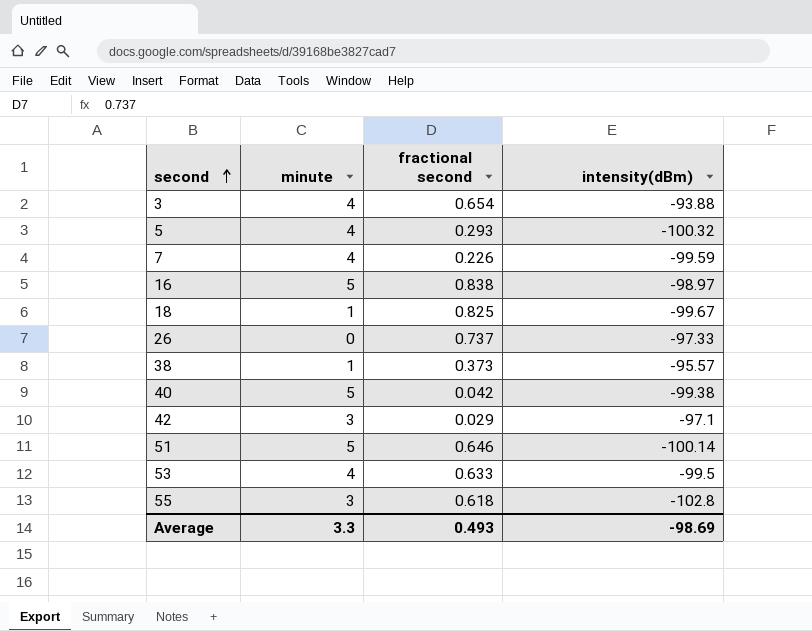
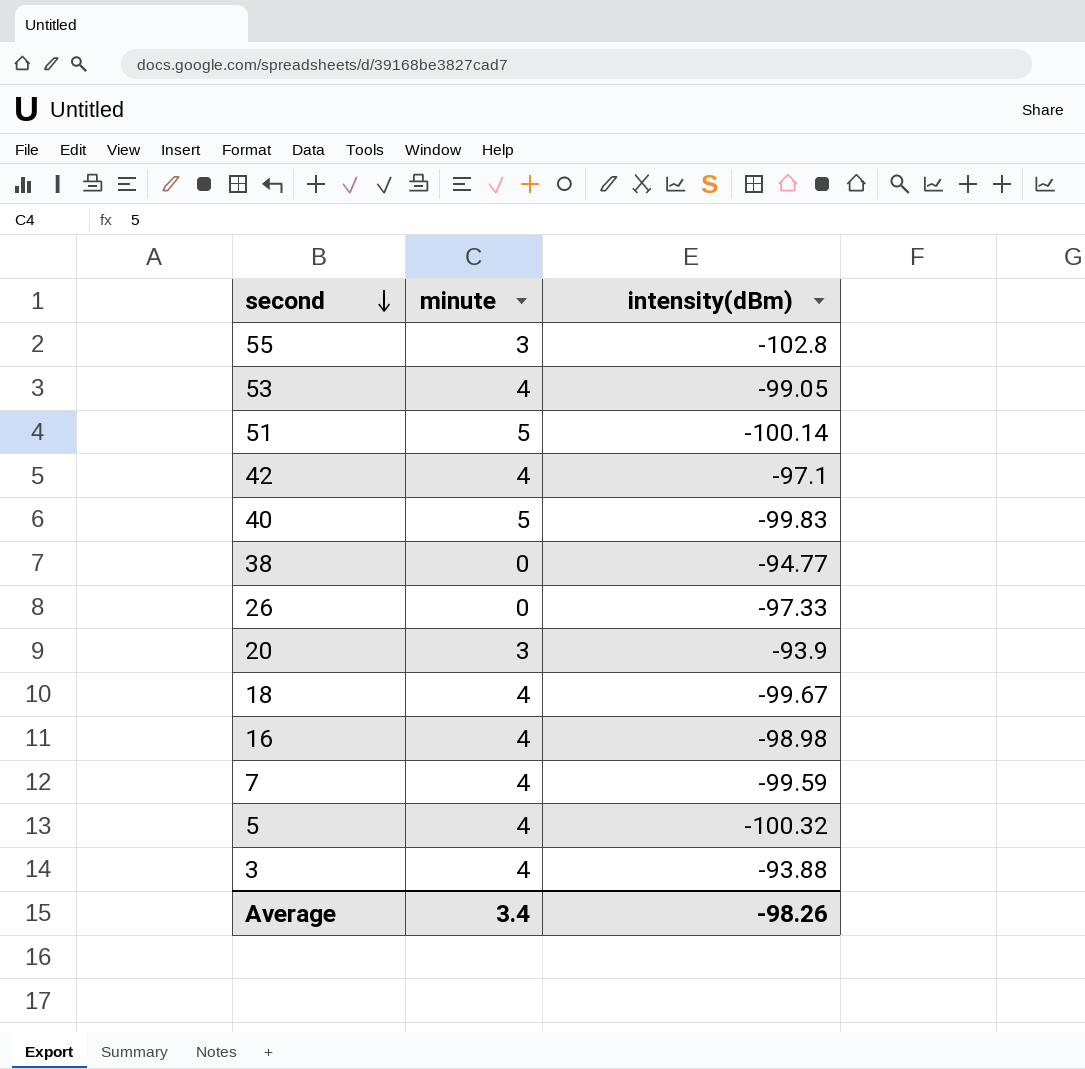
row order: second ascending -> second descending
column fractional second | position: 3 -> none
53 | intensity(dBm): -99.5 -> -99.05
42 | minute: 3 -> 4
40 | intensity(dBm): -99.38 -> -99.83
38 | minute: 1 -> 0
38 | intensity(dBm): -95.57 -> -94.77
row 20: none -> 3 | -93.9
18 | minute: 1 -> 4
16 | minute: 5 -> 4
16 | intensity(dBm): -98.97 -> -98.98
Average | minute: 3.3 -> 3.4
Average | intensity(dBm): -98.69 -> -98.26

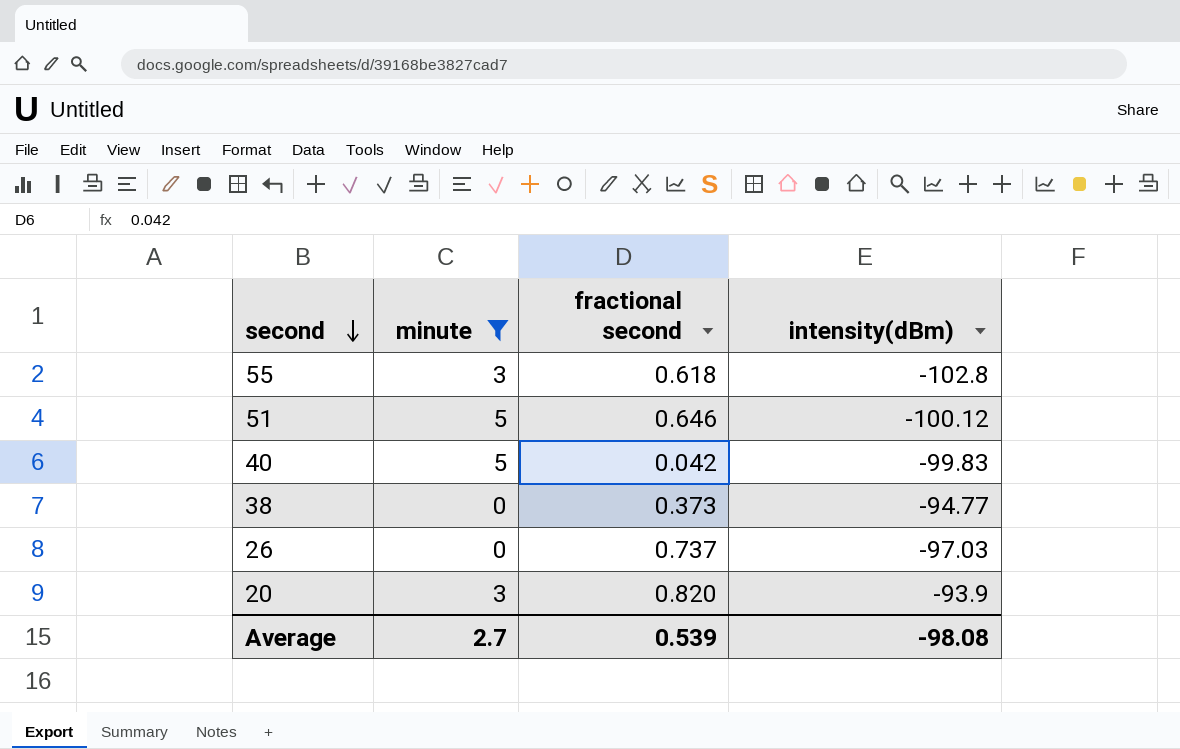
filter: none -> minute != 4
column fractional second | position: none -> 3
51 | intensity(dBm): -100.14 -> -100.12
26 | intensity(dBm): -97.33 -> -97.03
Average | minute: 3.4 -> 2.7
Average | intensity(dBm): -98.26 -> -98.08

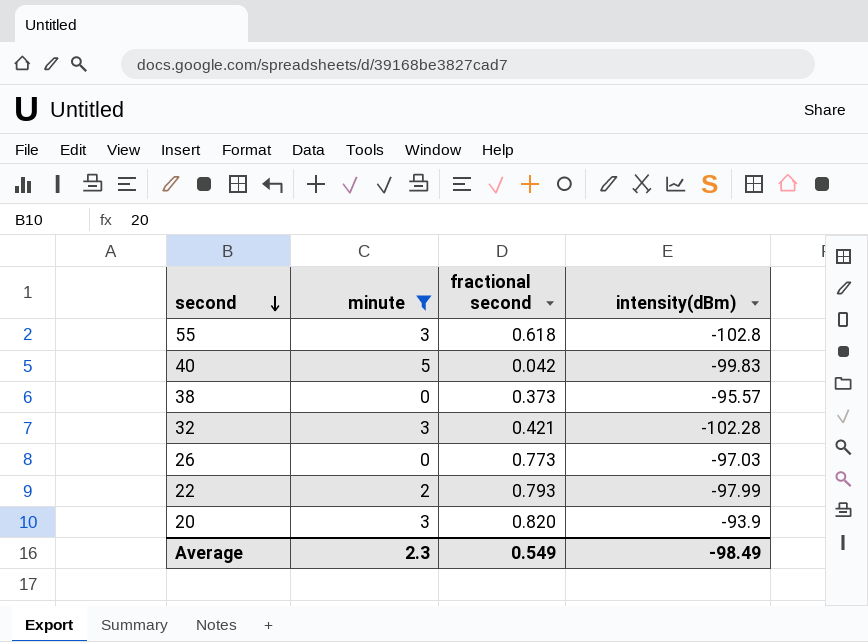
row 51: 5 | 0.646 | -100.12 -> none
38 | intensity(dBm): -94.77 -> -95.57
row 32: none -> 3 | 0.421 | -102.28
26 | fractional second: 0.737 -> 0.773
row 22: none -> 2 | 0.793 | -97.99
Average | minute: 2.7 -> 2.3
Average | fractional second: 0.539 -> 0.549
Average | intensity(dBm): -98.08 -> -98.49

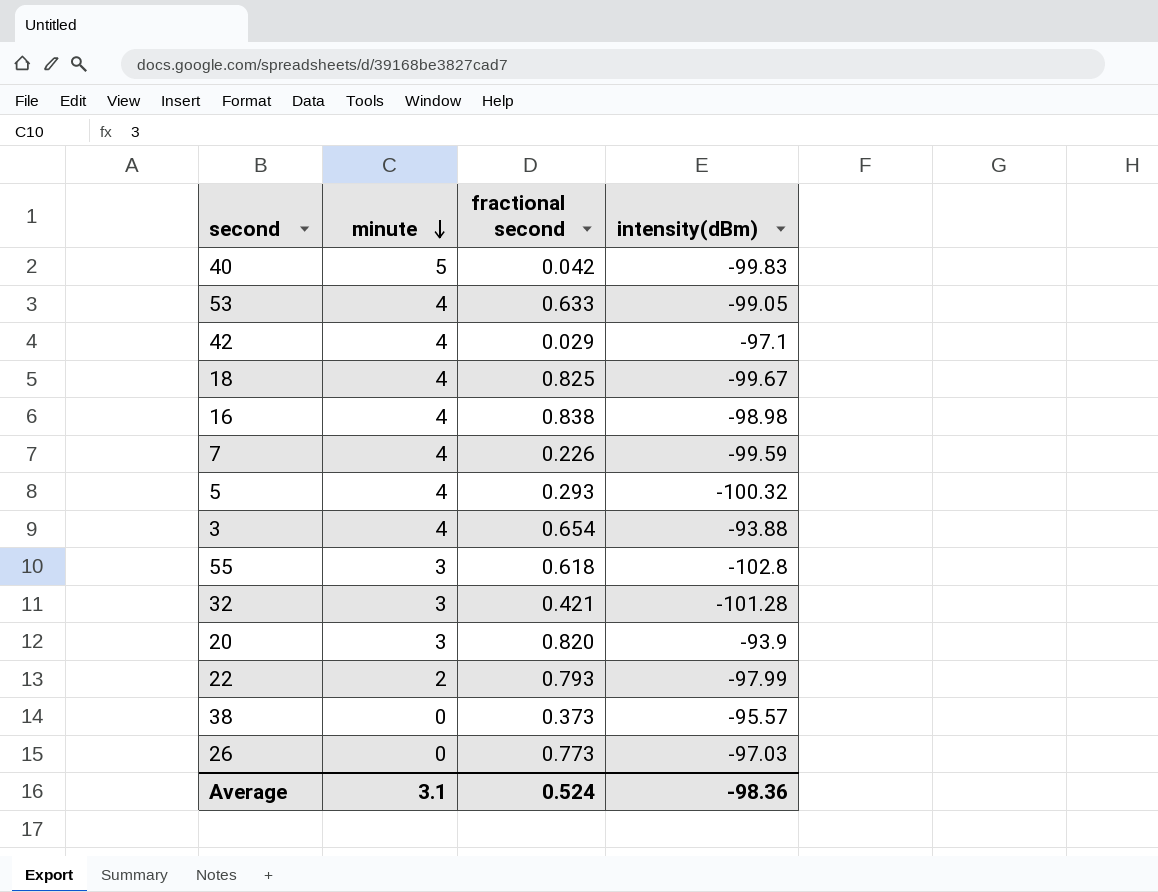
filter: minute != 4 -> none
row order: second descending -> minute descending
32 | intensity(dBm): -102.28 -> -101.28
Average | minute: 2.3 -> 3.1
Average | fractional second: 0.549 -> 0.524
Average | intensity(dBm): -98.49 -> -98.36

